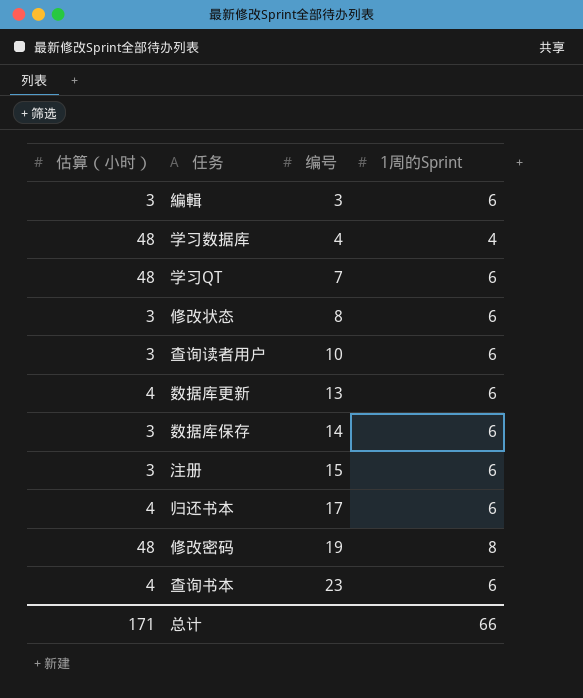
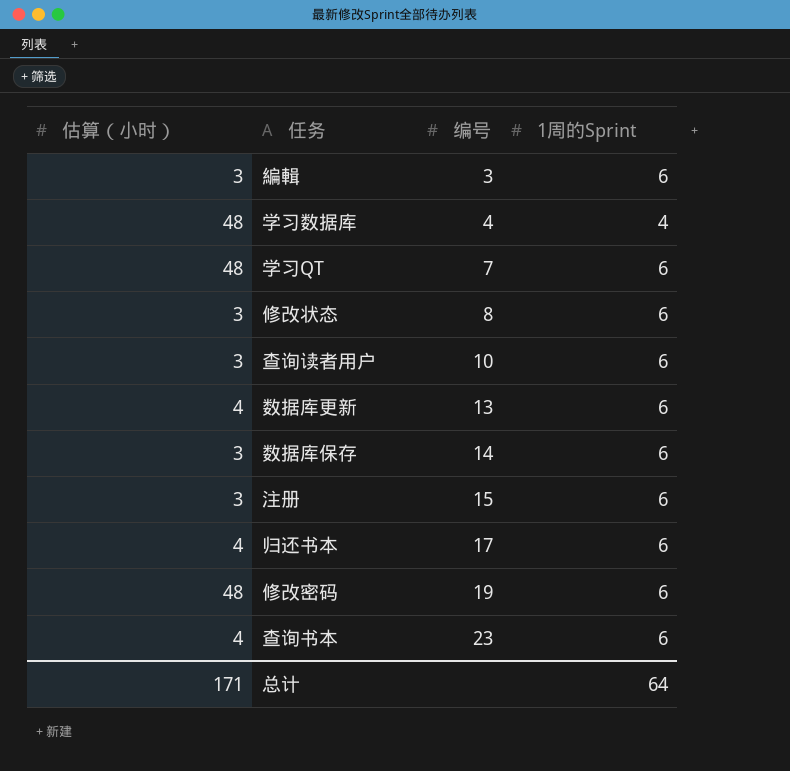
修改密码 | 1周的Sprint: 8 -> 6
总计 | 1周的Sprint: 66 -> 64

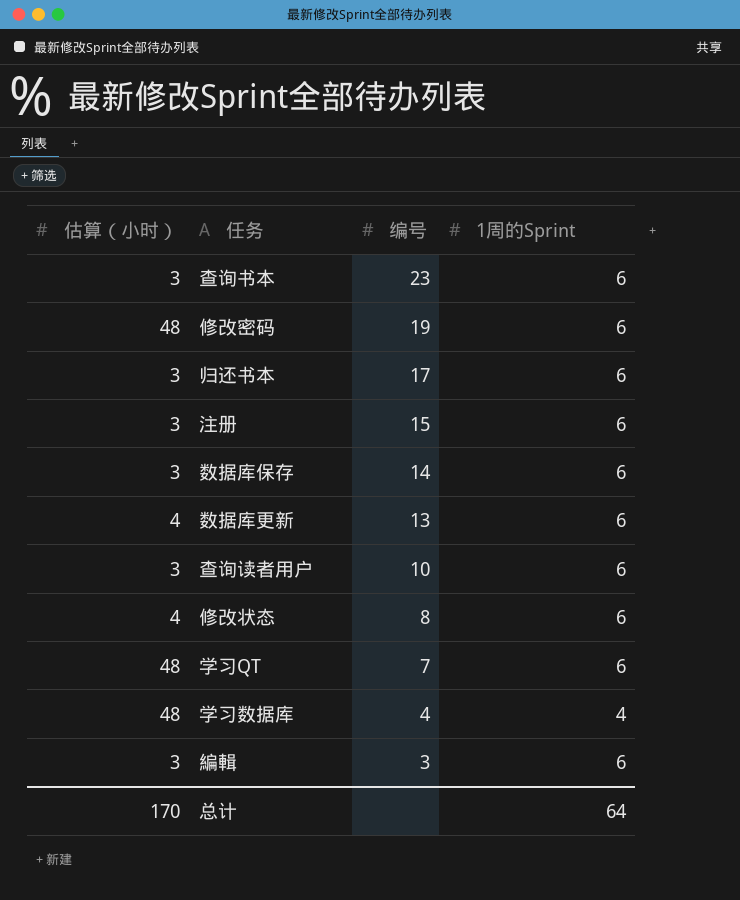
row order: 编号 ascending -> 编号 descending
查询书本 | 估算（小时）: 4 -> 3
归还书本 | 估算（小时）: 4 -> 3
修改状态 | 估算（小时）: 3 -> 4
总计 | 估算（小时）: 171 -> 170

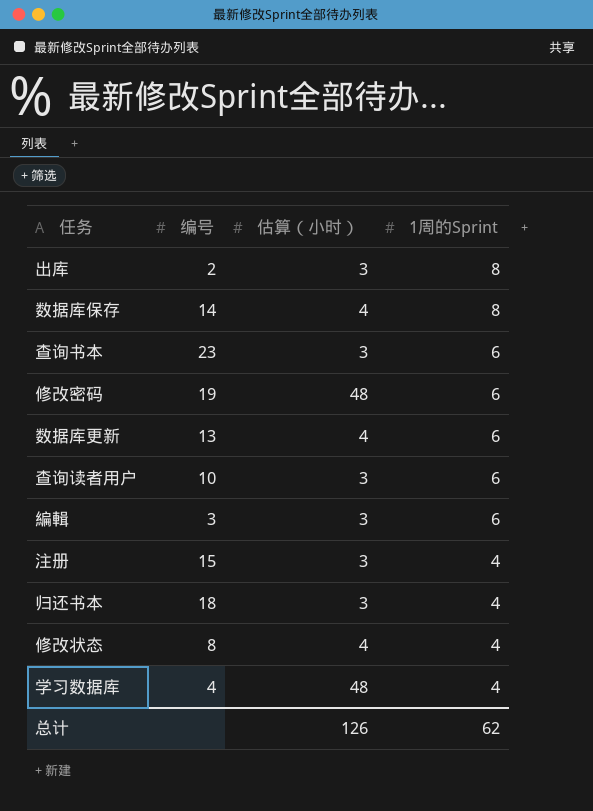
row order: 编号 descending -> 1周的Sprint descending
column 估算（小时） | position: 1 -> 3
row 学习QT: 48 | 7 | 6 -> none
row 出库: none -> 2 | 3 | 8
数据库保存 | 估算（小时）: 3 -> 4
数据库保存 | 1周的Sprint: 6 -> 8
注册 | 1周的Sprint: 6 -> 4
归还书本 | 编号: 17 -> 18
归还书本 | 1周的Sprint: 6 -> 4
修改状态 | 1周的Sprint: 6 -> 4
总计 | 估算（小时）: 170 -> 126
总计 | 1周的Sprint: 64 -> 62

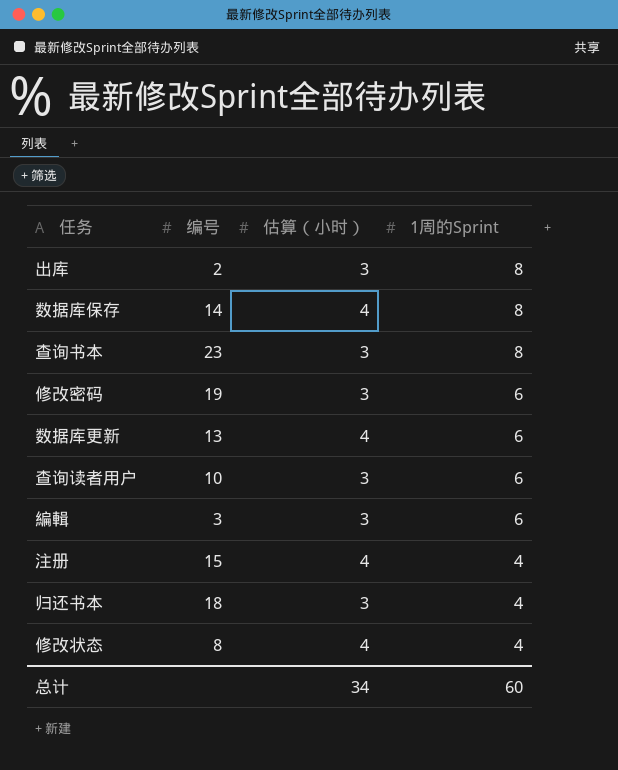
row 学习数据库: 4 | 48 | 4 -> none
查询书本 | 1周的Sprint: 6 -> 8
修改密码 | 估算（小时）: 48 -> 3
注册 | 估算（小时）: 3 -> 4
总计 | 估算（小时）: 126 -> 34
总计 | 1周的Sprint: 62 -> 60

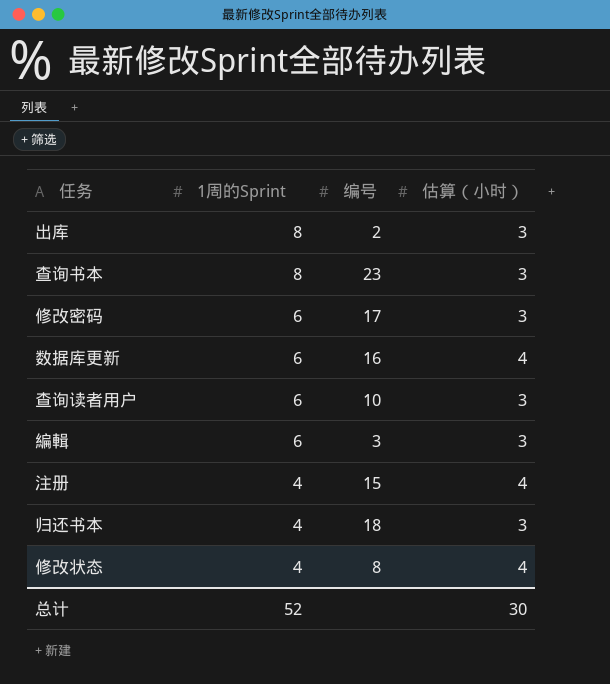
column 1周的Sprint | position: 4 -> 2
row 数据库保存: 14 | 4 | 8 -> none
修改密码 | 编号: 19 -> 17
数据库更新 | 编号: 13 -> 16
总计 | 1周的Sprint: 60 -> 52
总计 | 估算（小时）: 34 -> 30

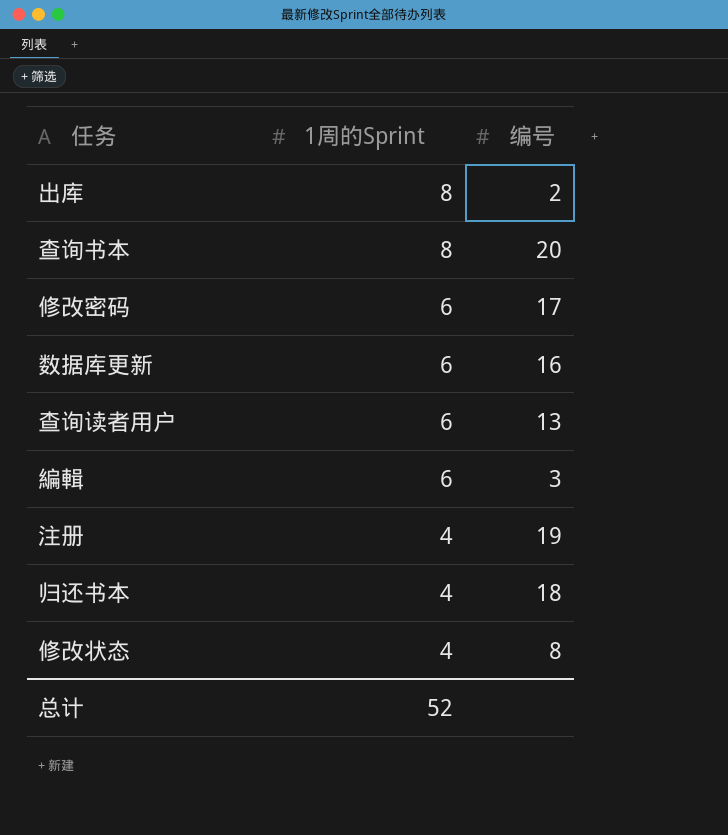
column 估算（小时） | position: 4 -> none
查询书本 | 编号: 23 -> 20
查询读者用户 | 编号: 10 -> 13
注册 | 编号: 15 -> 19

